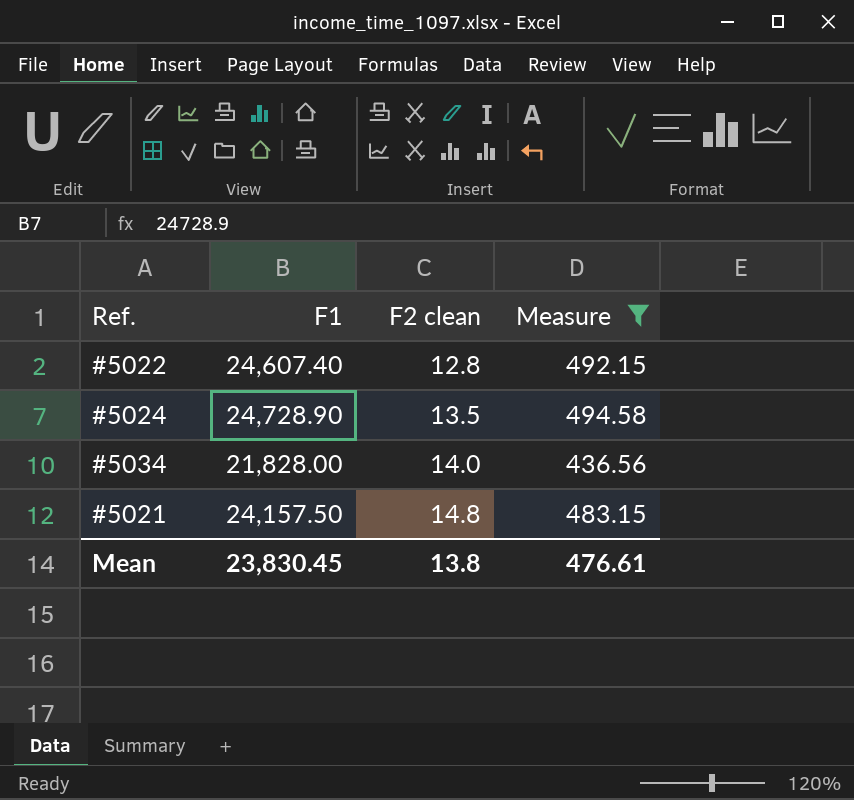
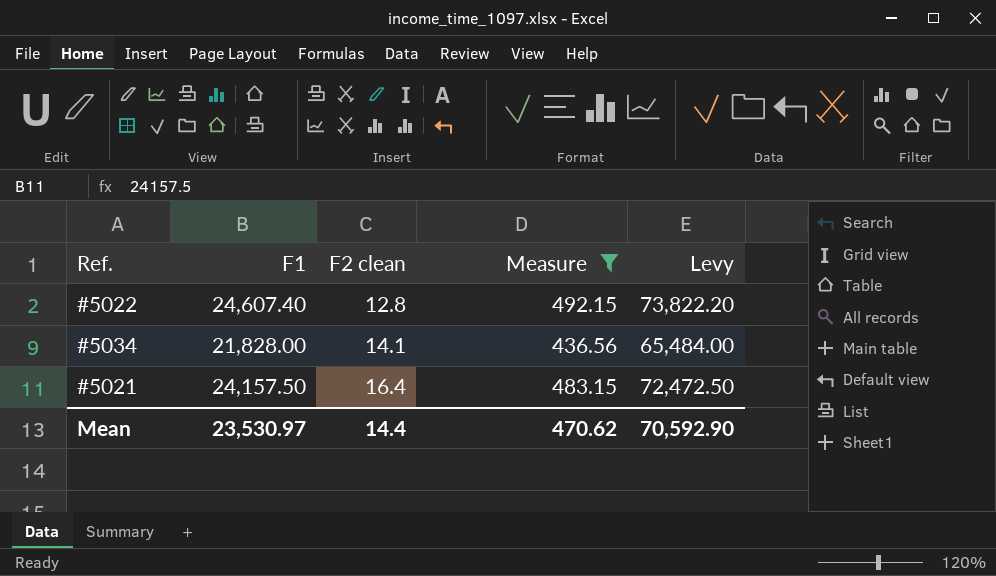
column Levy | formula: none -> [F1] * 3
row #5024: 24,728.90 | 13.5 | 494.58 -> none
#5034 | F2 clean: 14.0 -> 14.1
#5021 | F2 clean: 14.8 -> 16.4
Mean | F1: 23,830.45 -> 23,530.97
Mean | F2 clean: 13.8 -> 14.4
Mean | Measure: 476.61 -> 470.62

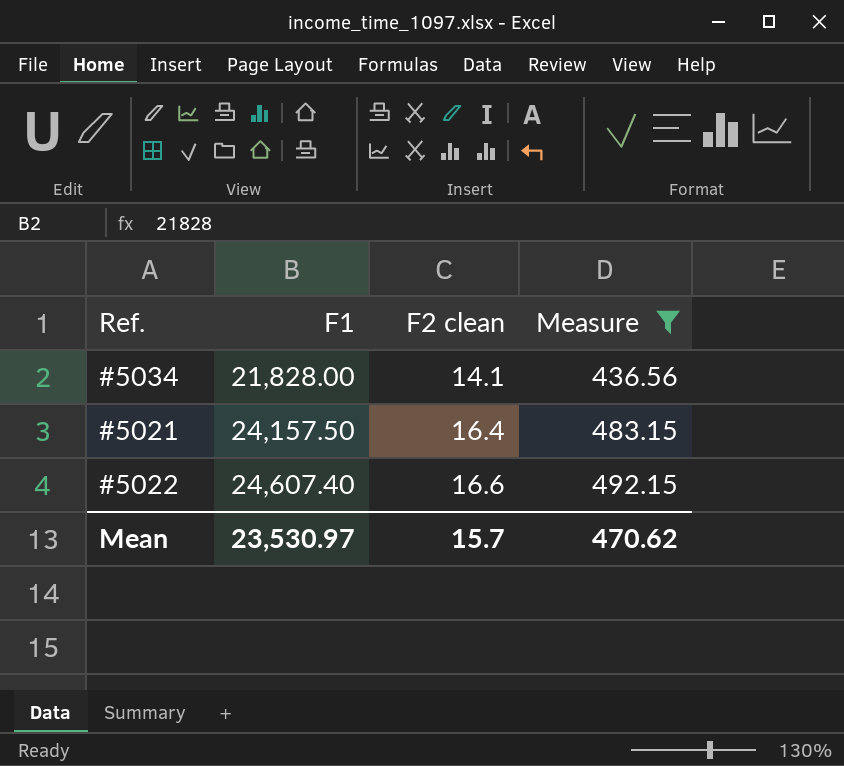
row order: F2 clean ascending -> F1 ascending
column Levy | formula: [F1] * 3 -> none
#5022 | F2 clean: 12.8 -> 16.6
Mean | F2 clean: 14.4 -> 15.7

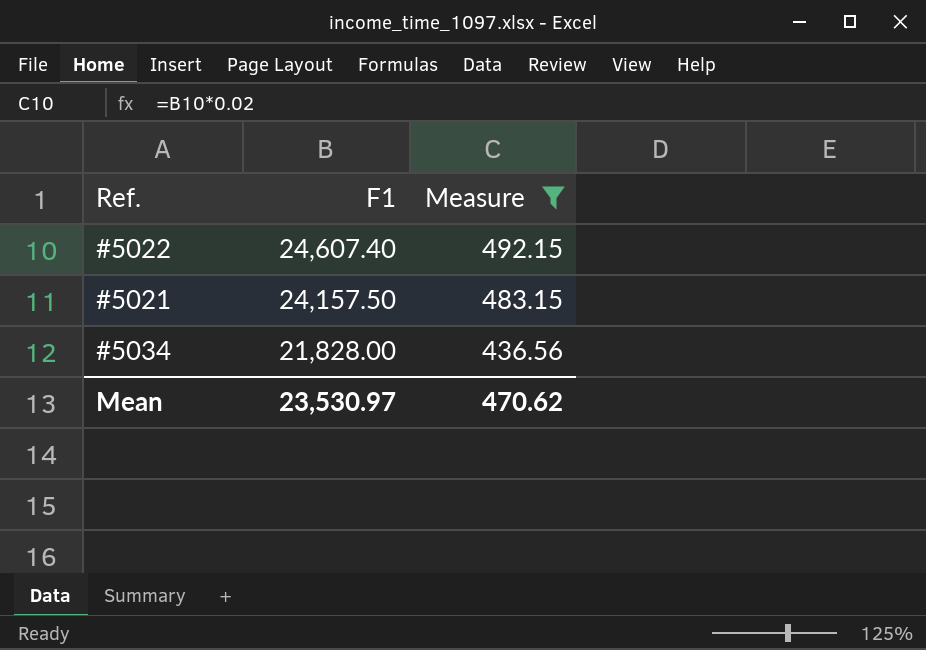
row order: F1 ascending -> F1 descending
column F2 clean | position: 3 -> none

